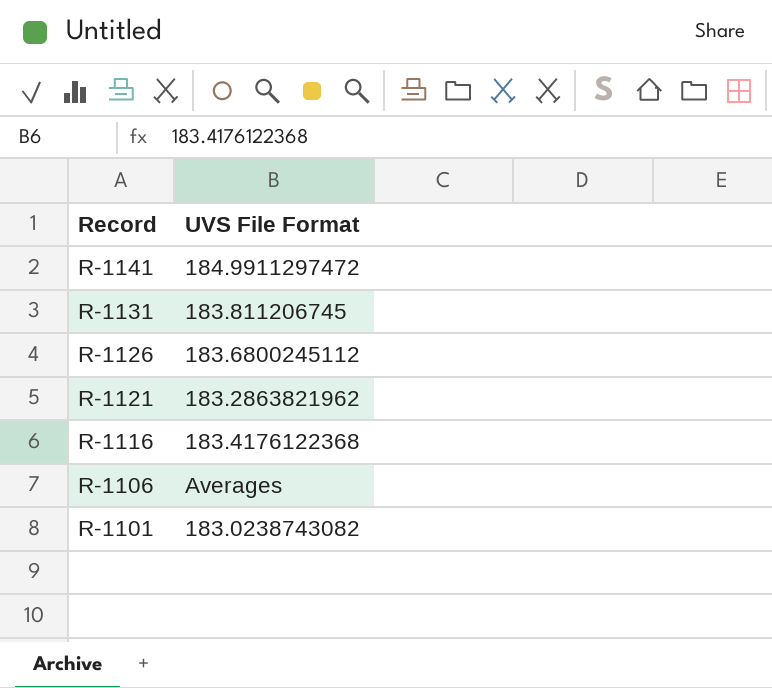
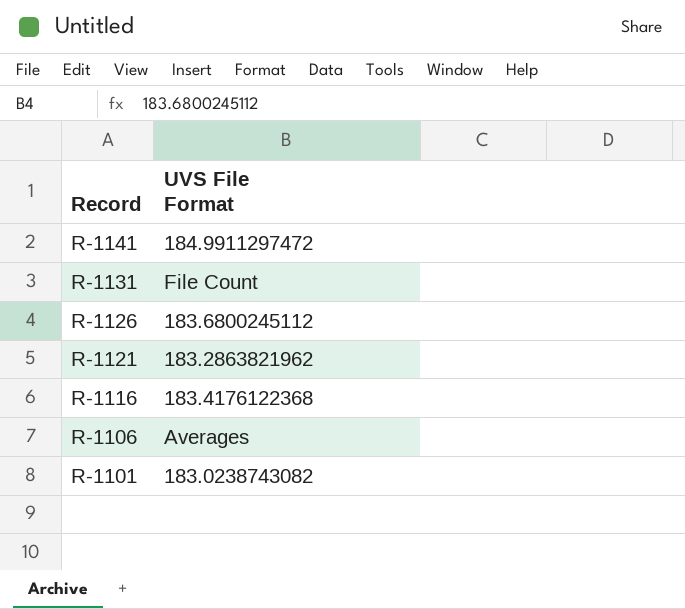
R-1131 | UVS File Format: 183.811206745 -> File Count

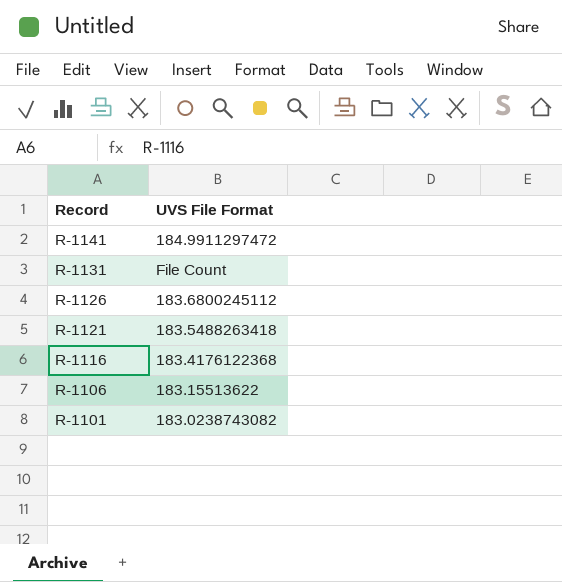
R-1121 | UVS File Format: 183.2863821962 -> 183.5488263418
R-1106 | UVS File Format: Averages -> 183.15513622

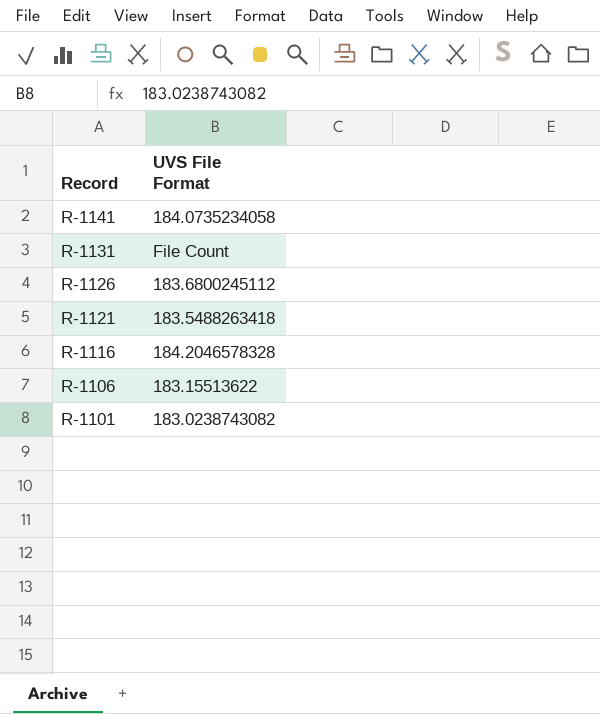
R-1141 | UVS File Format: 184.9911297472 -> 184.0735234058
R-1116 | UVS File Format: 183.4176122368 -> 184.2046578328

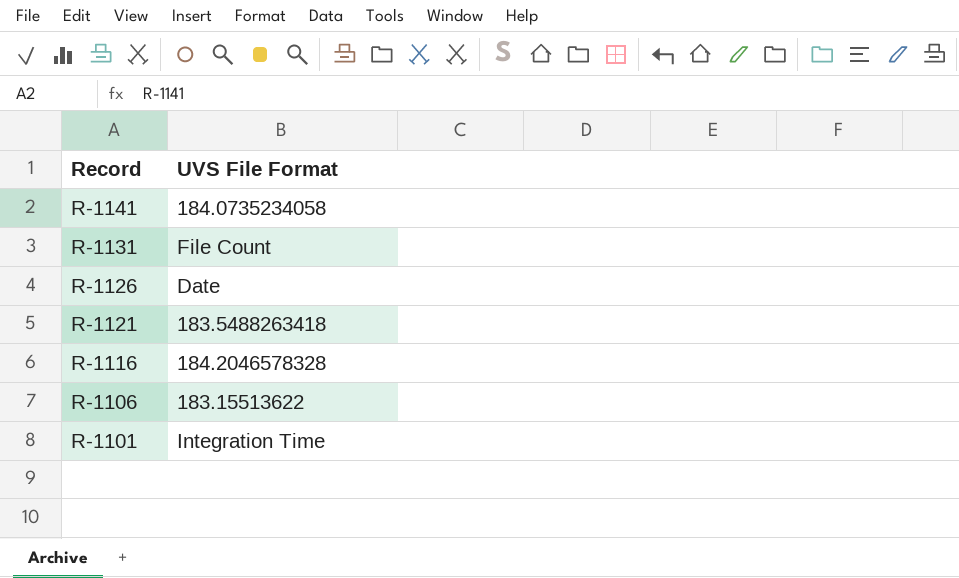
R-1126 | UVS File Format: 183.6800245112 -> Date
R-1101 | UVS File Format: 183.0238743082 -> Integration Time

